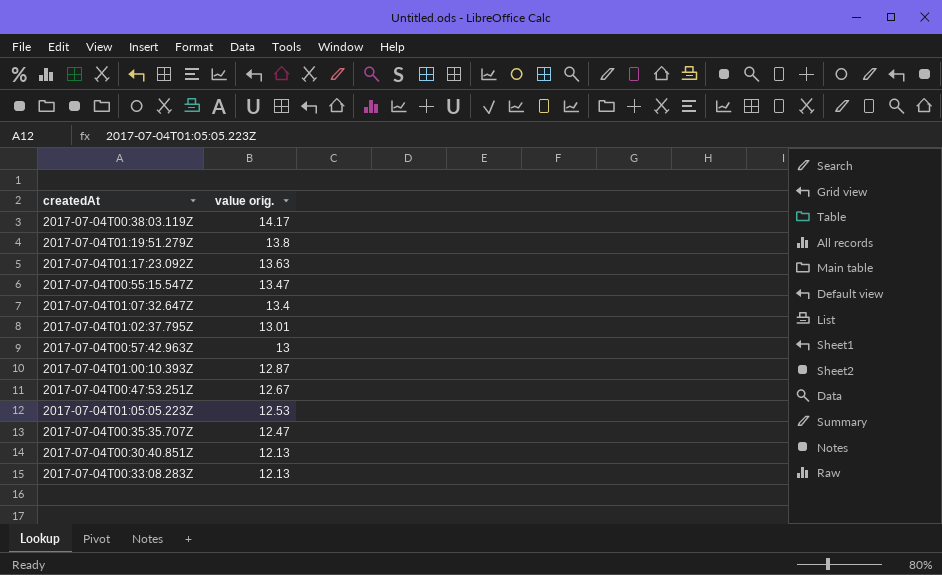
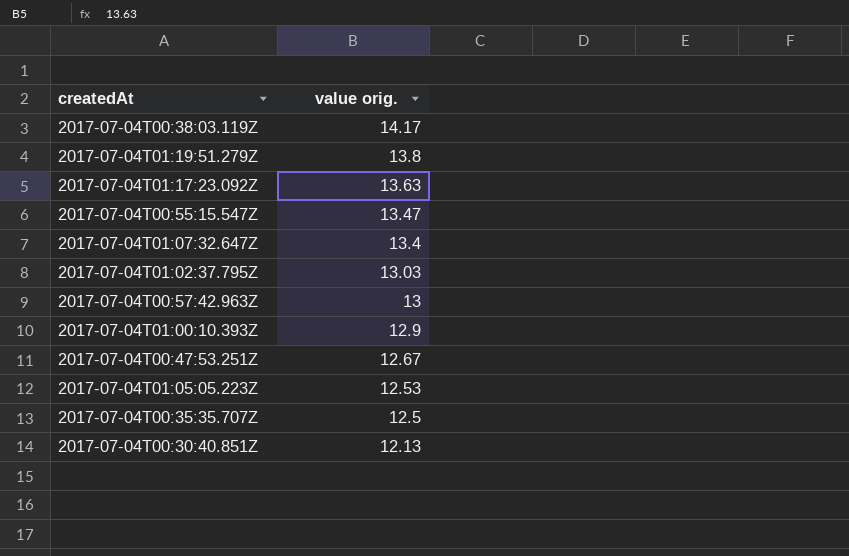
row 2017-07-04T00:33:08.283Z: 12.13 -> none
2017-07-04T01:02:37.795Z | value orig.: 13.01 -> 13.03
2017-07-04T01:00:10.393Z | value orig.: 12.87 -> 12.9
2017-07-04T00:35:35.707Z | value orig.: 12.47 -> 12.5

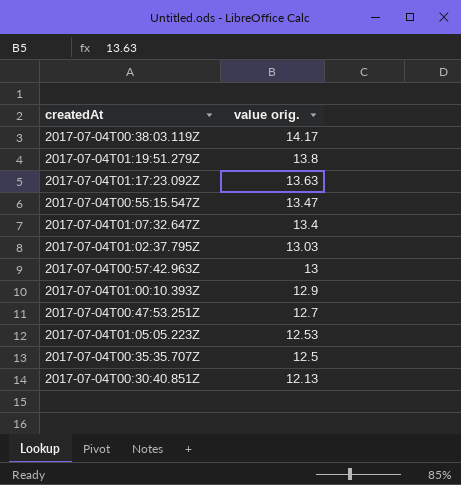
2017-07-04T00:47:53.251Z | value orig.: 12.67 -> 12.7

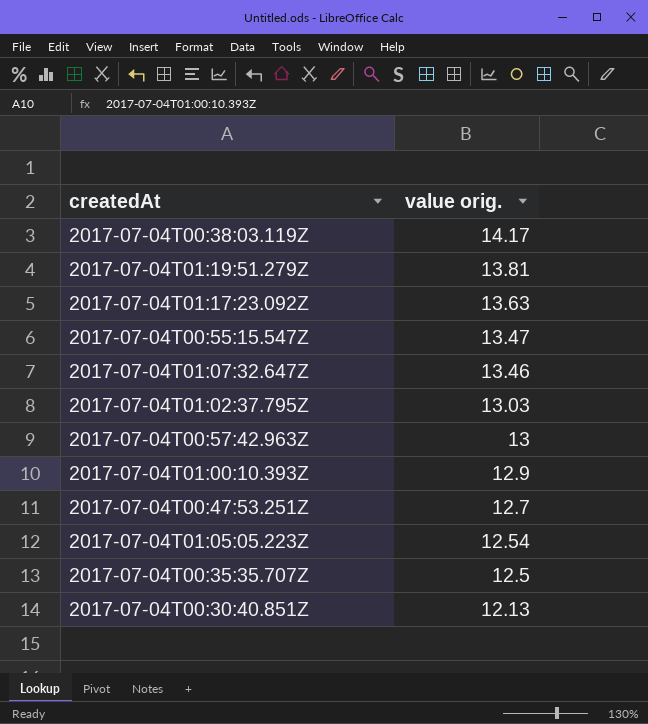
2017-07-04T01:19:51.279Z | value orig.: 13.8 -> 13.81
2017-07-04T01:07:32.647Z | value orig.: 13.4 -> 13.46
2017-07-04T01:05:05.223Z | value orig.: 12.53 -> 12.54

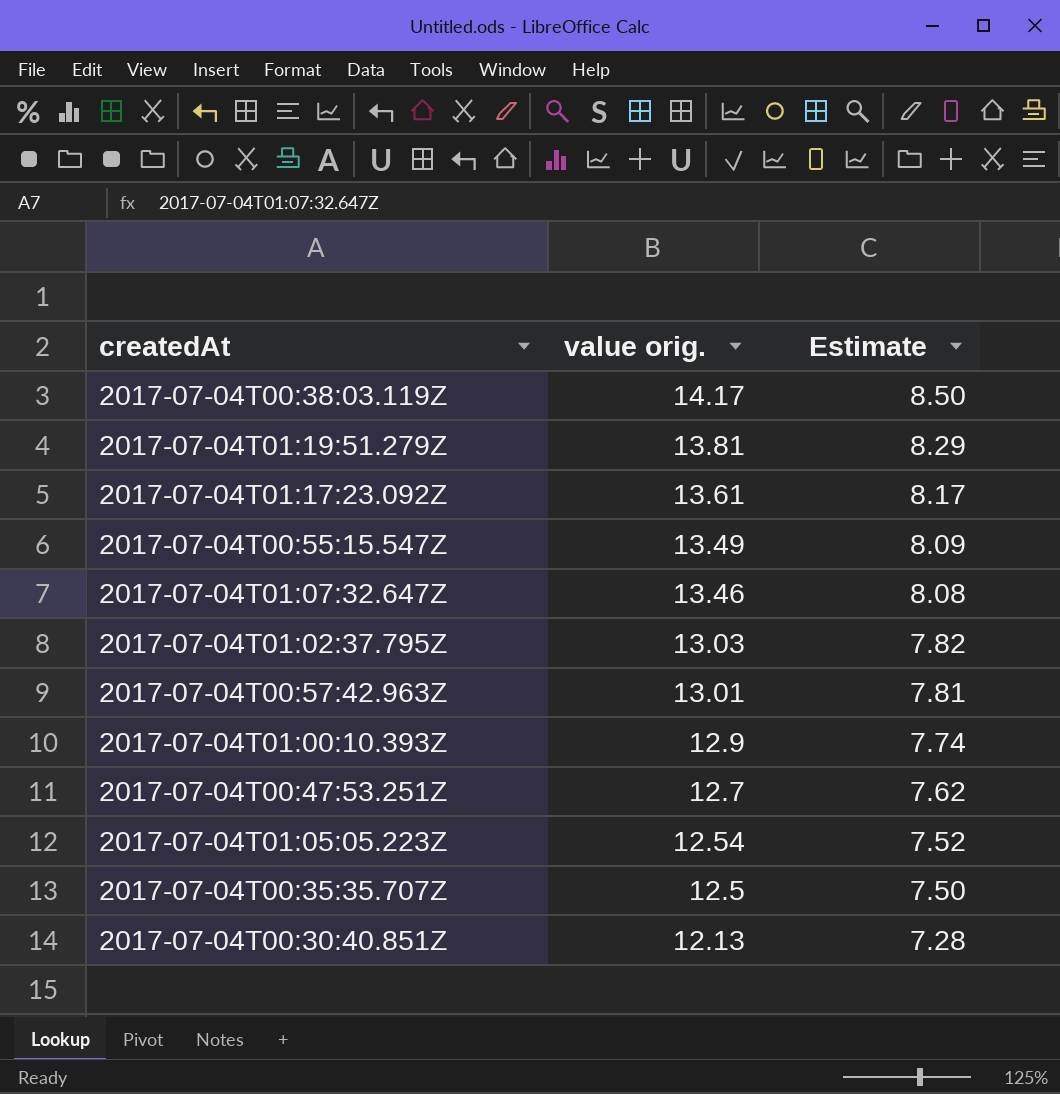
column Estimate | formula: none -> [value orig.] * 0.6
2017-07-04T01:17:23.092Z | value orig.: 13.63 -> 13.61
2017-07-04T00:55:15.547Z | value orig.: 13.47 -> 13.49
2017-07-04T00:57:42.963Z | value orig.: 13 -> 13.01

